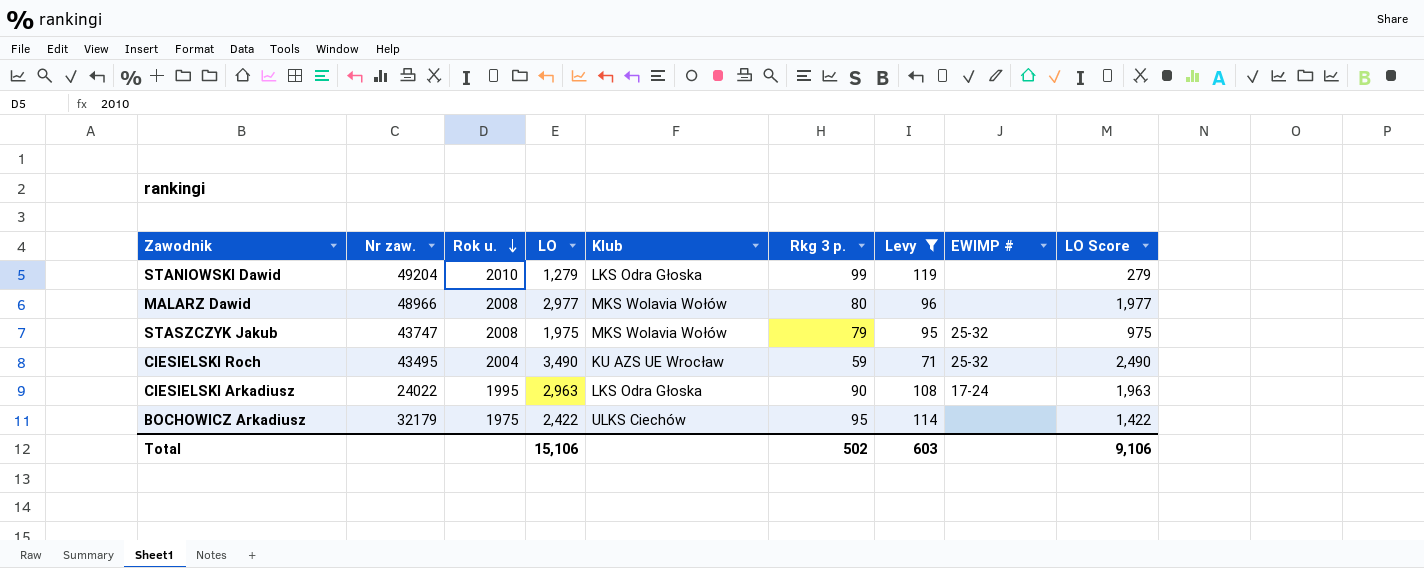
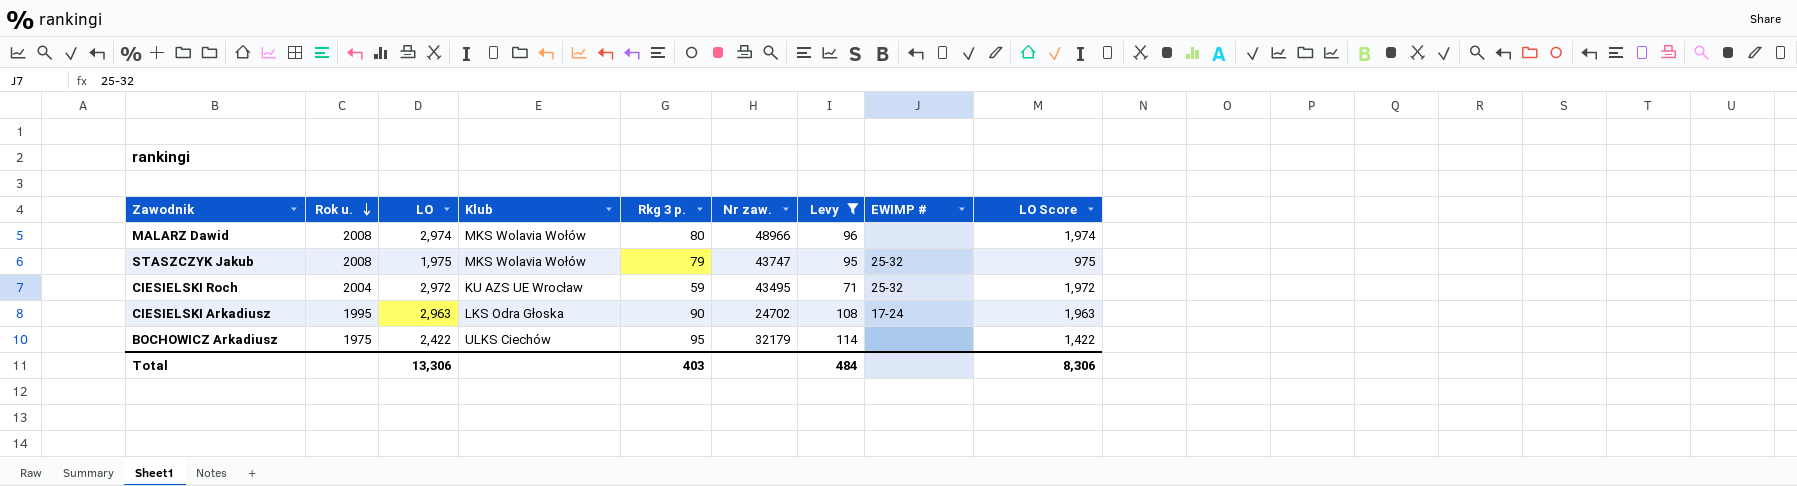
column Nr zaw. | position: 2 -> 6
row STANIOWSKI Dawid: 49204 | 2010 | 1,279 | LKS Odra Głoska | 99 | 119 | none | 279 -> none
MALARZ Dawid | LO: 2,977 -> 2,974
MALARZ Dawid | LO Score: 1,977 -> 1,974
CIESIELSKI Roch | LO: 3,490 -> 2,972
CIESIELSKI Roch | LO Score: 2,490 -> 1,972
CIESIELSKI Arkadiusz | Nr zaw.: 24022 -> 24702
Total | LO: 15,106 -> 13,306
Total | Rkg 3 p.: 502 -> 403
Total | Levy: 603 -> 484
Total | LO Score: 9,106 -> 8,306

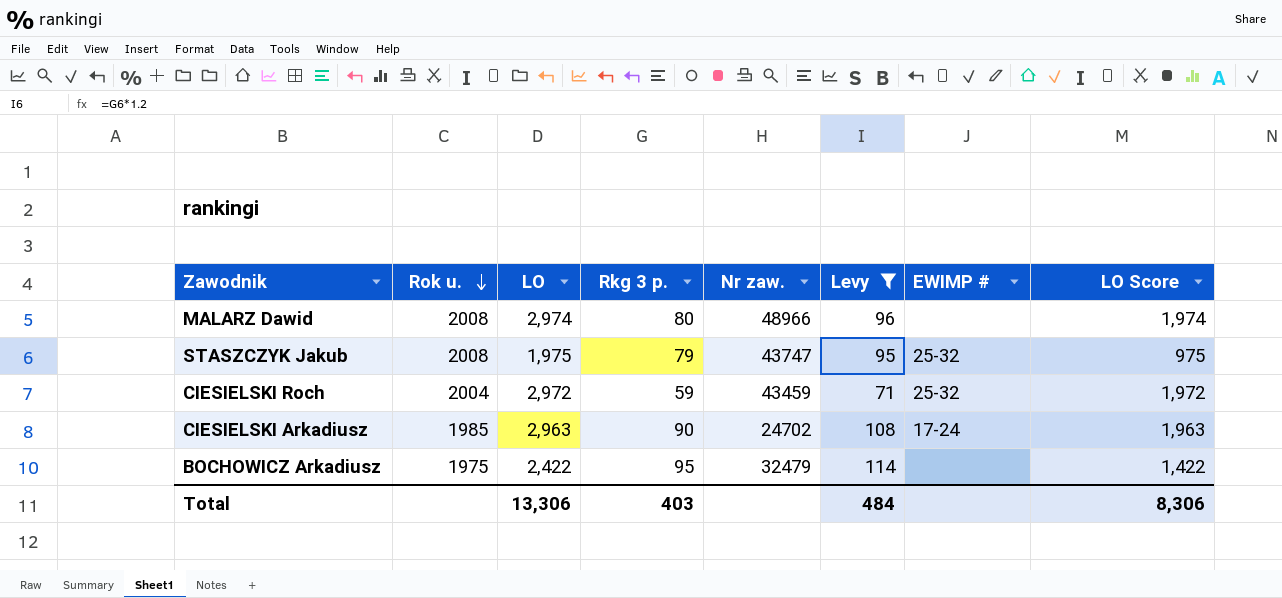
column Klub | position: 4 -> none
CIESIELSKI Roch | Nr zaw.: 43495 -> 43459
CIESIELSKI Arkadiusz | Rok u.: 1995 -> 1985
BOCHOWICZ Arkadiusz | Nr zaw.: 32179 -> 32479

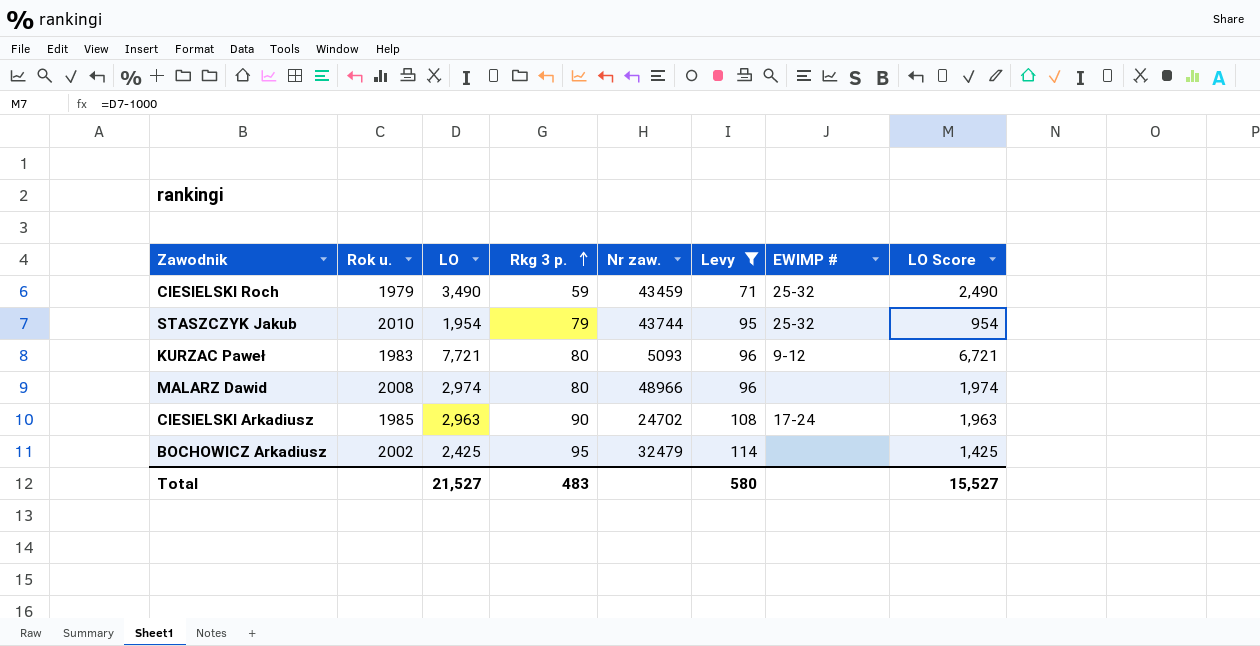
row order: Rok u. descending -> Rkg 3 p. ascending
CIESIELSKI Roch | Rok u.: 2004 -> 1979
CIESIELSKI Roch | LO: 2,972 -> 3,490
CIESIELSKI Roch | LO Score: 1,972 -> 2,490
STASZCZYK Jakub | Rok u.: 2008 -> 2010
STASZCZYK Jakub | LO: 1,975 -> 1,954
STASZCZYK Jakub | Nr zaw.: 43747 -> 43744
STASZCZYK Jakub | LO Score: 975 -> 954
row KURZAC Paweł: none -> 1983 | 7,721 | 80 | 5093 | 96 | 9-12 | 6,721
BOCHOWICZ Arkadiusz | Rok u.: 1975 -> 2002
BOCHOWICZ Arkadiusz | LO: 2,422 -> 2,425
BOCHOWICZ Arkadiusz | LO Score: 1,422 -> 1,425
Total | LO: 13,306 -> 21,527
Total | Rkg 3 p.: 403 -> 483
Total | Levy: 484 -> 580
Total | LO Score: 8,306 -> 15,527

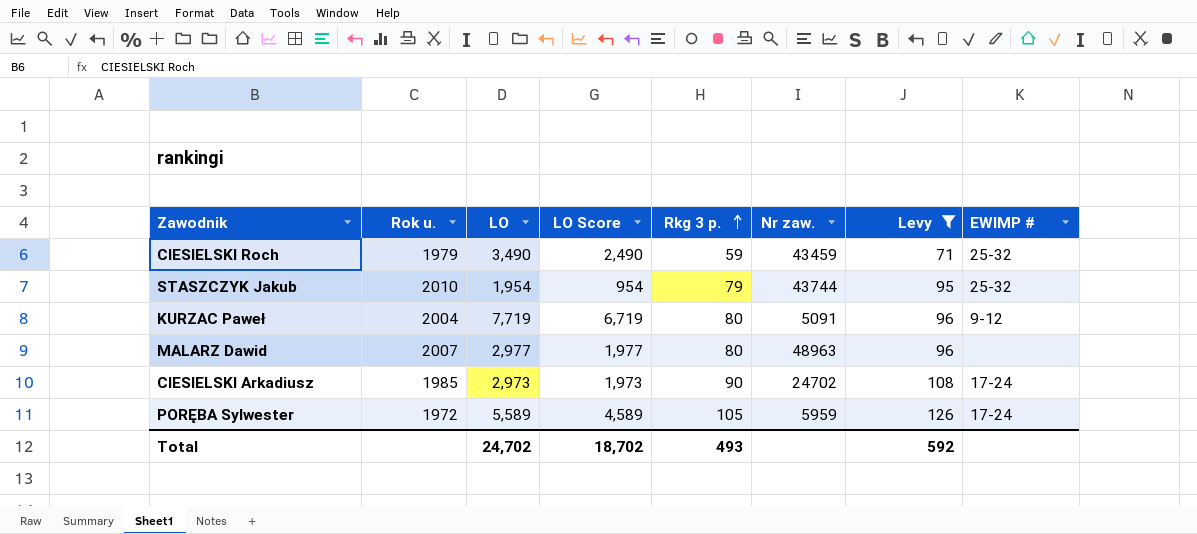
column LO Score | position: 8 -> 4
row BOCHOWICZ Arkadiusz: 2002 | 2,425 | 95 | 32479 | 114 | none | 1,425 -> none
KURZAC Paweł | Rok u.: 1983 -> 2004
KURZAC Paweł | LO: 7,721 -> 7,719
KURZAC Paweł | LO Score: 6,721 -> 6,719
KURZAC Paweł | Nr zaw.: 5093 -> 5091
MALARZ Dawid | Rok u.: 2008 -> 2007
MALARZ Dawid | LO: 2,974 -> 2,977
MALARZ Dawid | LO Score: 1,974 -> 1,977
MALARZ Dawid | Nr zaw.: 48966 -> 48963
CIESIELSKI Arkadiusz | LO: 2,963 -> 2,973
CIESIELSKI Arkadiusz | LO Score: 1,963 -> 1,973
row PORĘBA Sylwester: none -> 1972 | 5,589 | 4,589 | 105 | 5959 | 126 | 17-24
Total | LO: 21,527 -> 24,702
Total | LO Score: 15,527 -> 18,702
Total | Rkg 3 p.: 483 -> 493
Total | Levy: 580 -> 592

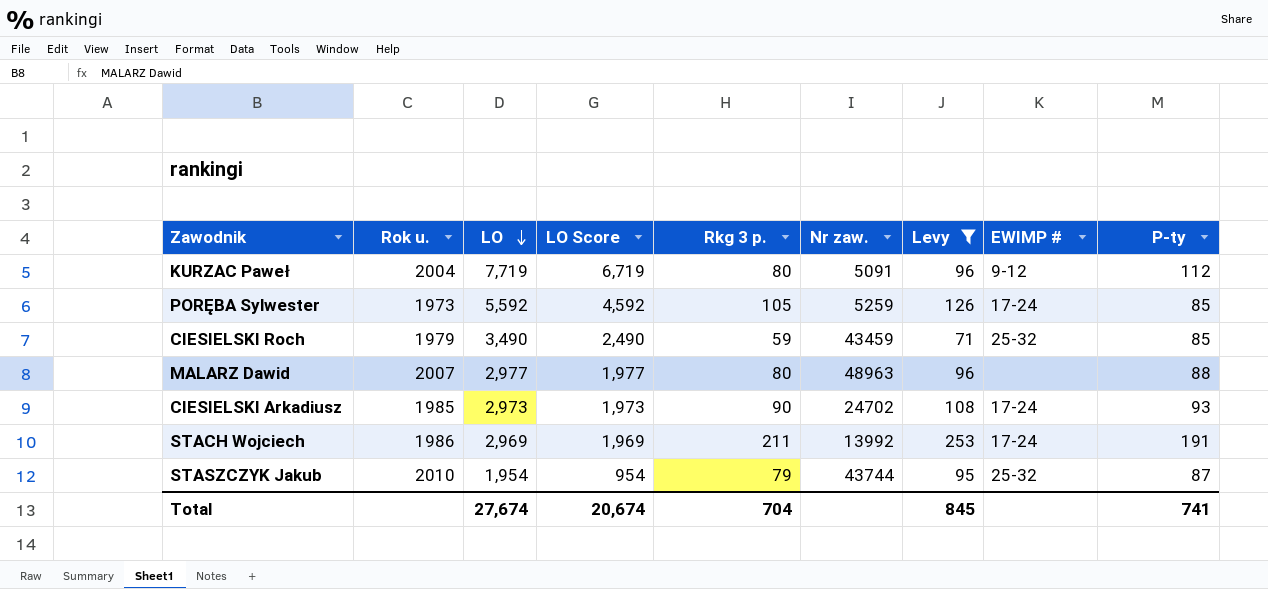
row order: Rkg 3 p. ascending -> LO descending
column P-ty | position: none -> 9
PORĘBA Sylwester | Rok u.: 1972 -> 1973
PORĘBA Sylwester | LO: 5,589 -> 5,592
PORĘBA Sylwester | LO Score: 4,589 -> 4,592
PORĘBA Sylwester | Nr zaw.: 5959 -> 5259
row STACH Wojciech: none -> 1986 | 2,969 | 1,969 | 211 | 13992 | 253 | 17-24 | 191
Total | LO: 24,702 -> 27,674
Total | LO Score: 18,702 -> 20,674
Total | Rkg 3 p.: 493 -> 704
Total | Levy: 592 -> 845

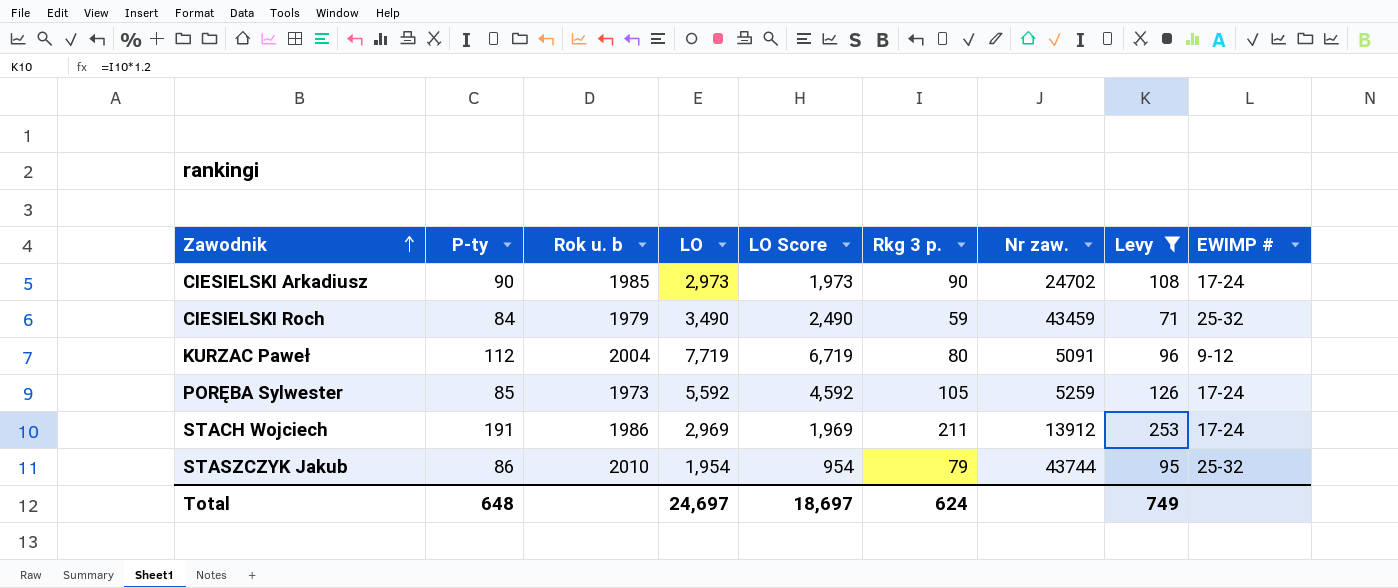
row order: LO descending -> Zawodnik ascending
column P-ty | position: 9 -> 2
column name: Rok u. -> Rok u. b
row MALARZ Dawid: 2007 | 2,977 | 1,977 | 80 | 48963 | 96 | none | 88 -> none
CIESIELSKI Arkadiusz | P-ty: 93 -> 90
CIESIELSKI Roch | P-ty: 85 -> 84
STACH Wojciech | Nr zaw.: 13992 -> 13912
STASZCZYK Jakub | P-ty: 87 -> 86
Total | P-ty: 741 -> 648
Total | LO: 27,674 -> 24,697
Total | LO Score: 20,674 -> 18,697
Total | Rkg 3 p.: 704 -> 624
Total | Levy: 845 -> 749

